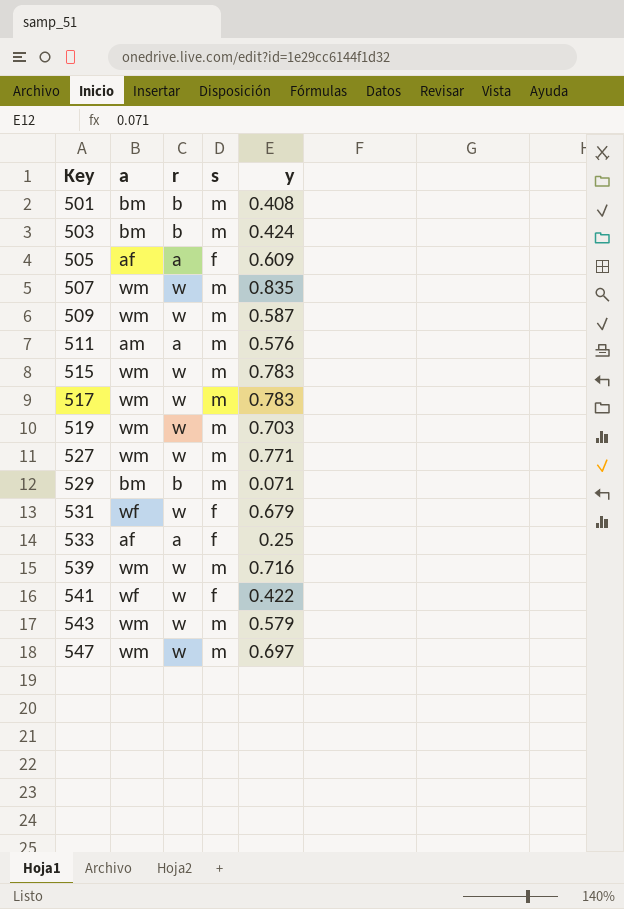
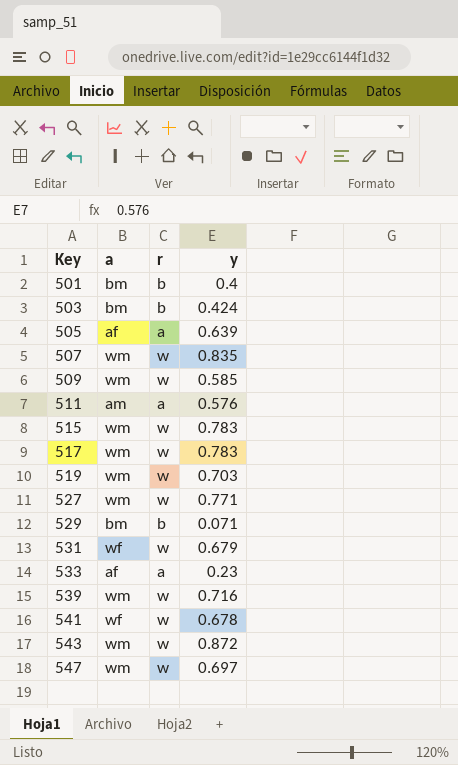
column s | position: 4 -> none
501 | y: 0.408 -> 0.4
505 | y: 0.609 -> 0.639
509 | y: 0.587 -> 0.585
533 | y: 0.25 -> 0.23
541 | y: 0.422 -> 0.678
543 | y: 0.579 -> 0.872

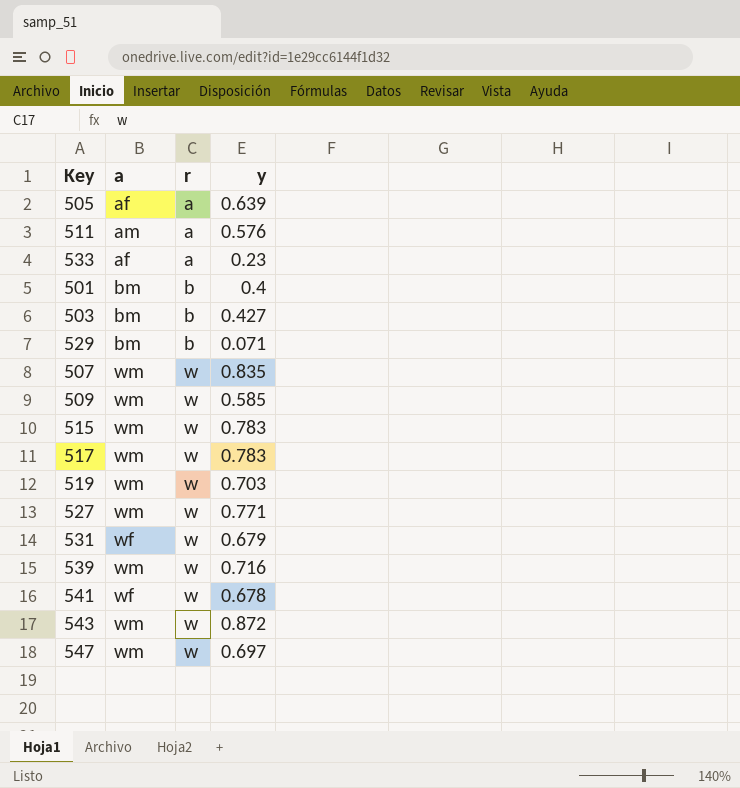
row order: Key ascending -> r ascending
503 | y: 0.424 -> 0.427

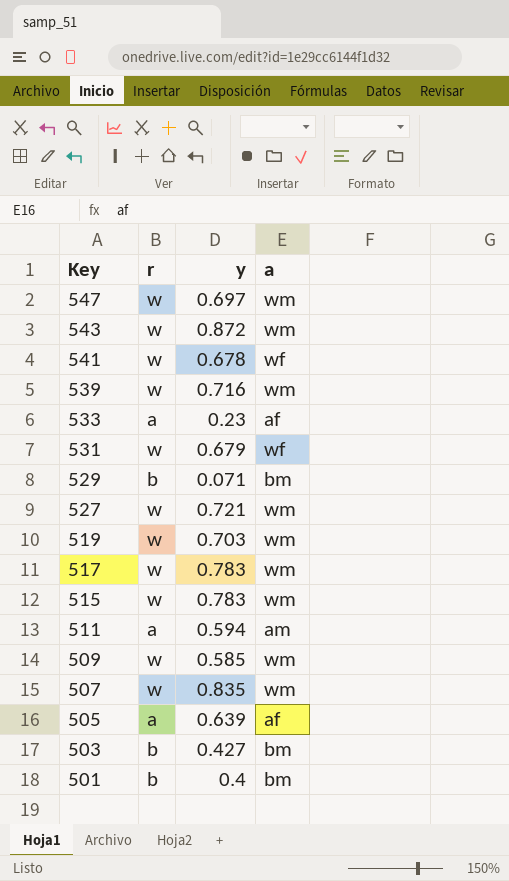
row order: r ascending -> Key descending
column a | position: 2 -> 4
527 | y: 0.771 -> 0.721
511 | y: 0.576 -> 0.594

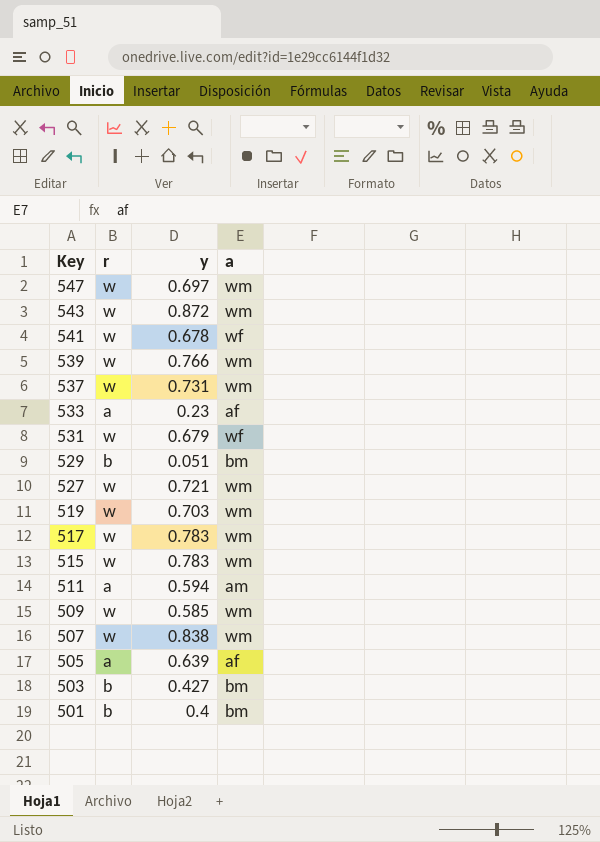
539 | y: 0.716 -> 0.766
row 537: none -> w | 0.731 | wm
529 | y: 0.071 -> 0.051
507 | y: 0.835 -> 0.838

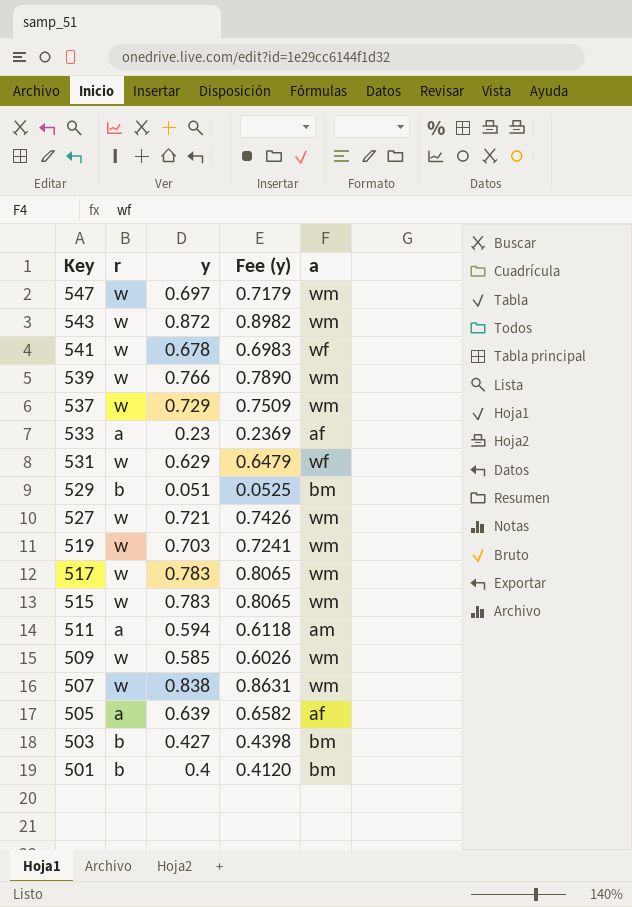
column Fee (y) | formula: none -> [y] * 1.03
537 | y: 0.731 -> 0.729
531 | y: 0.679 -> 0.629

